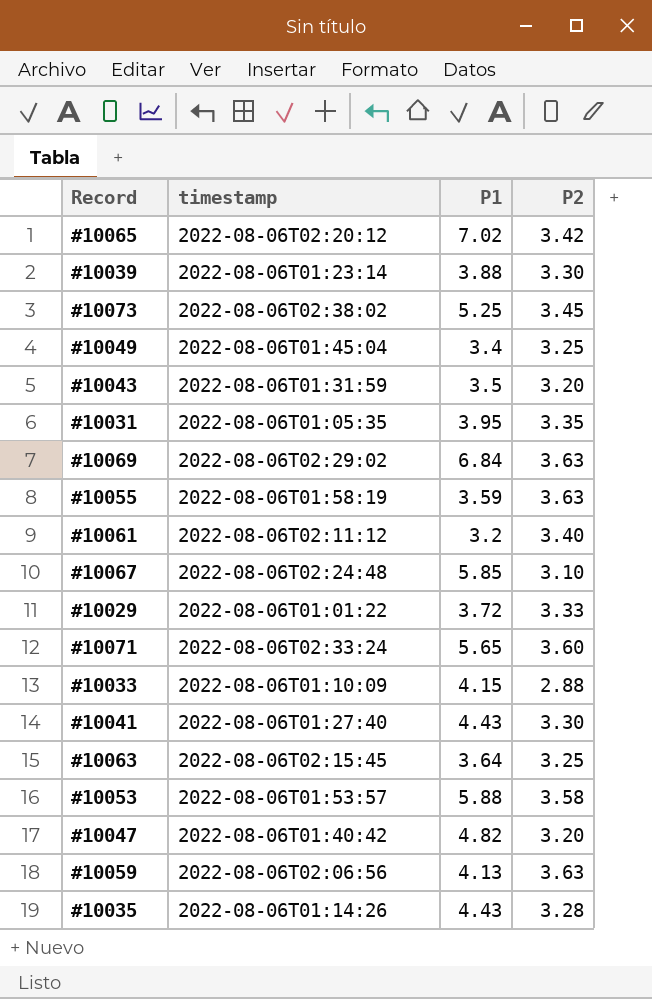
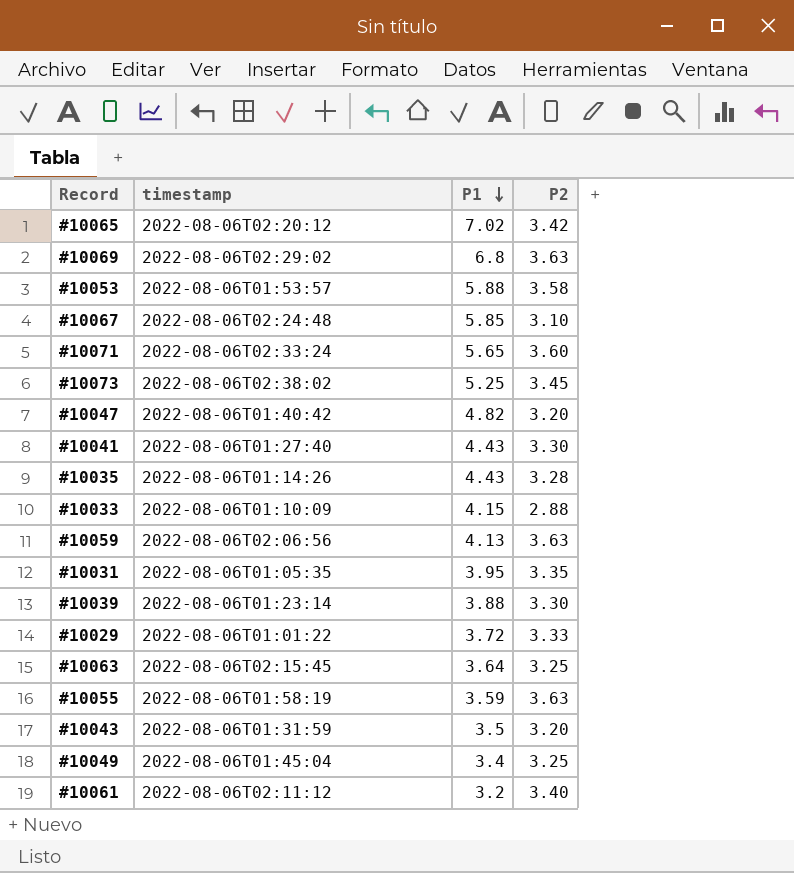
row order: none -> P1 descending
#10069 | P1: 6.84 -> 6.8

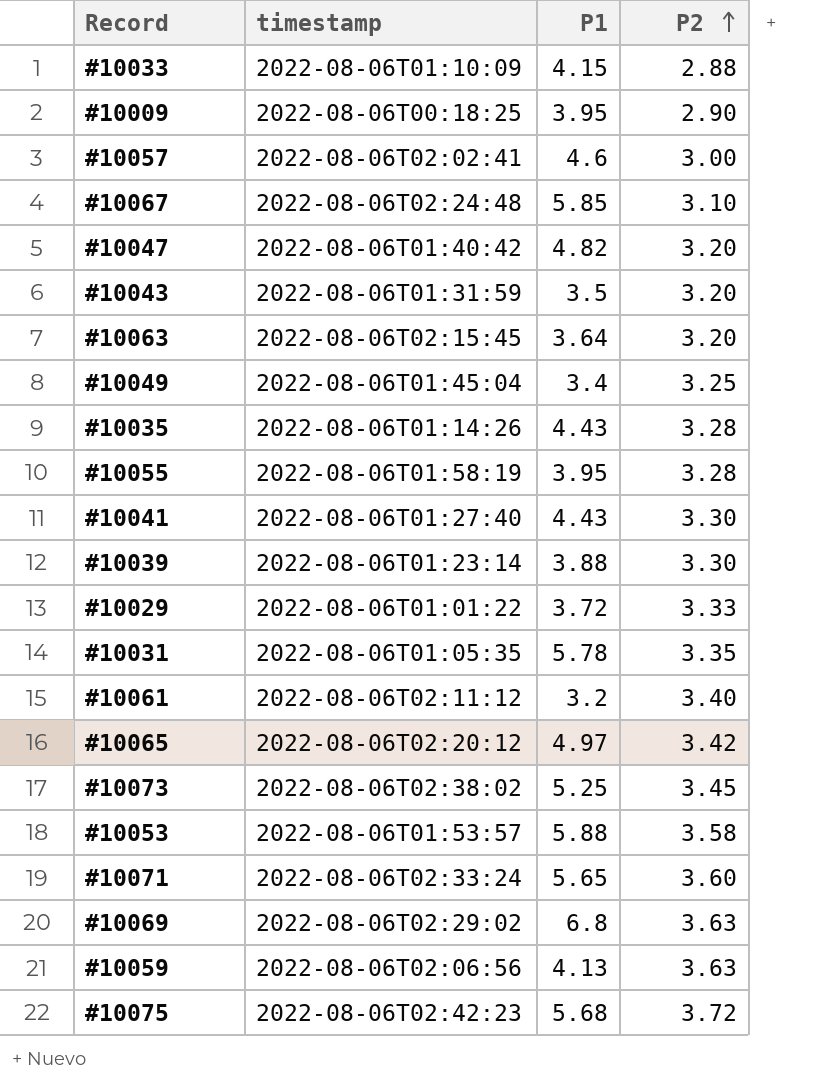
row order: P1 descending -> P2 ascending
row #10009: none -> 2022-08-06T00:18:25 | 3.95 | 2.90
row #10057: none -> 2022-08-06T02:02:41 | 4.6 | 3.00
#10063 | P2: 3.25 -> 3.20
#10055 | P1: 3.59 -> 3.95
#10055 | P2: 3.63 -> 3.28
#10031 | P1: 3.95 -> 5.78
#10065 | P1: 7.02 -> 4.97
row #10075: none -> 2022-08-06T02:42:23 | 5.68 | 3.72

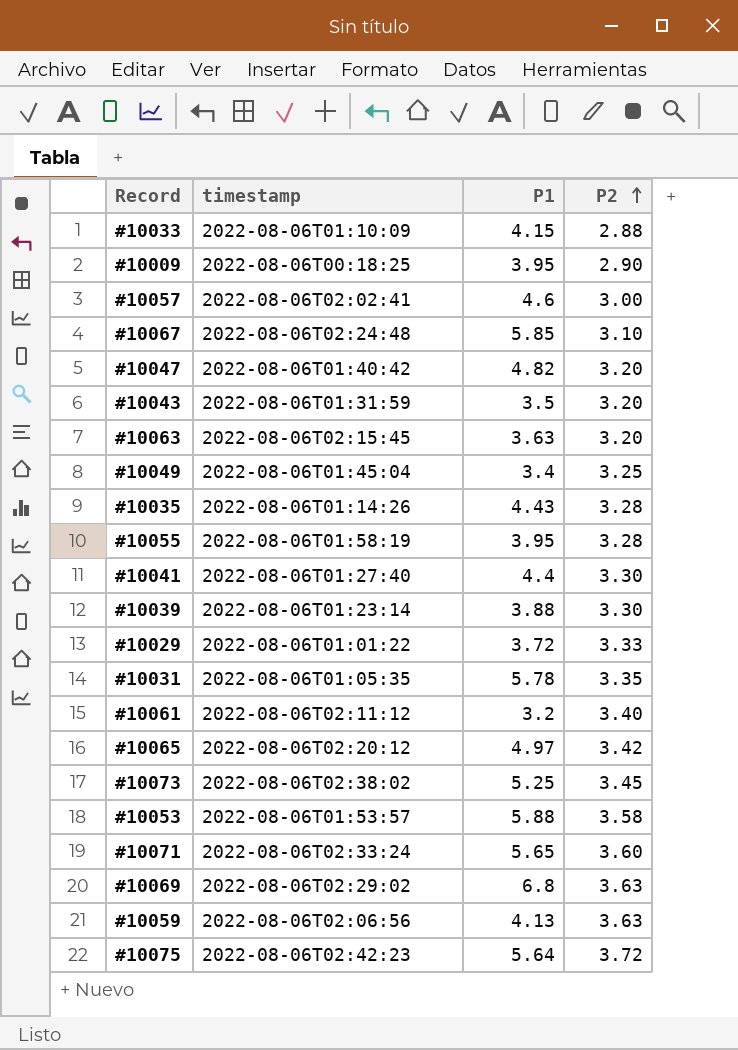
#10063 | P1: 3.64 -> 3.63
#10041 | P1: 4.43 -> 4.4
#10075 | P1: 5.68 -> 5.64

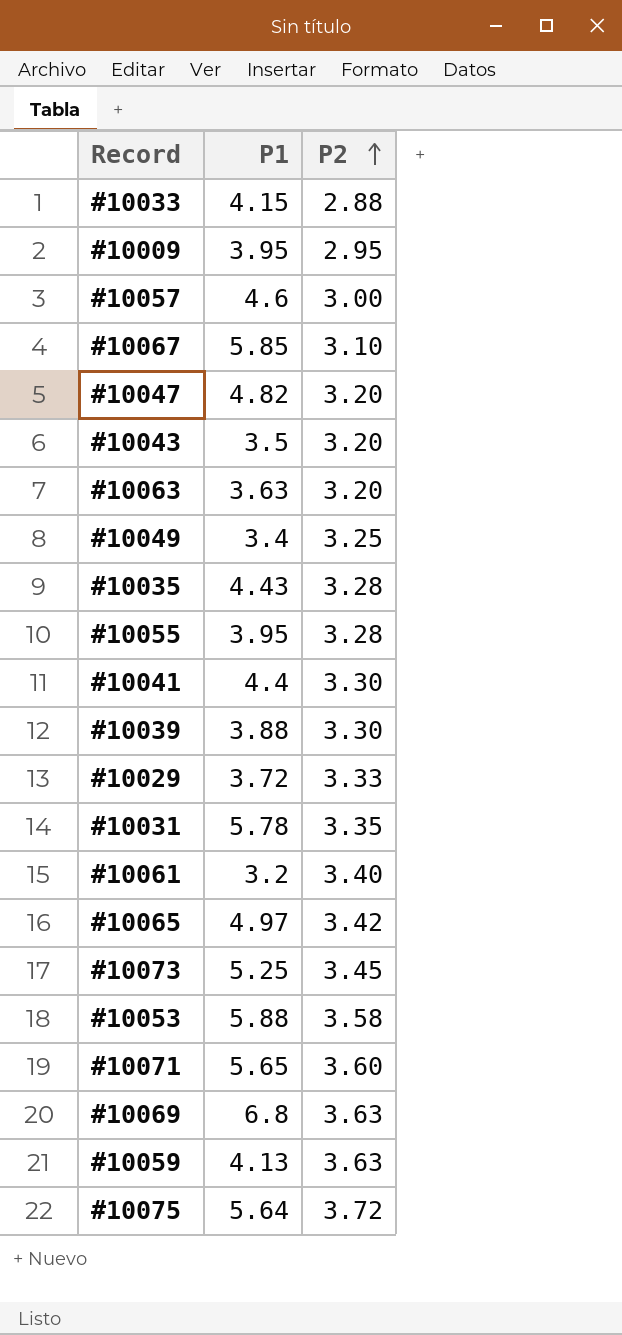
column timestamp | position: 2 -> none
#10009 | P2: 2.90 -> 2.95

